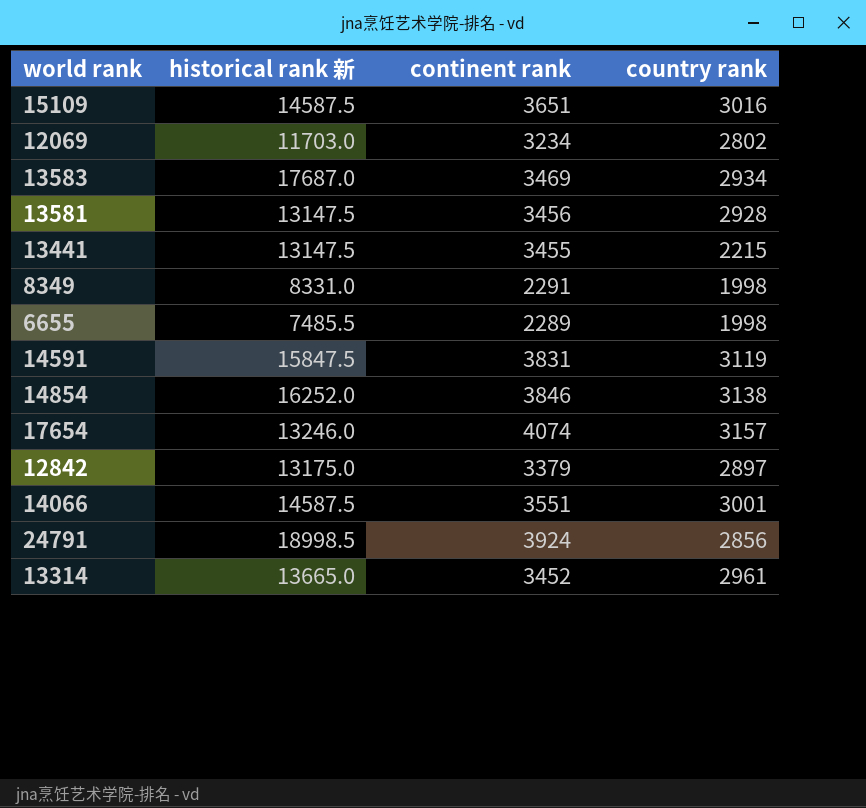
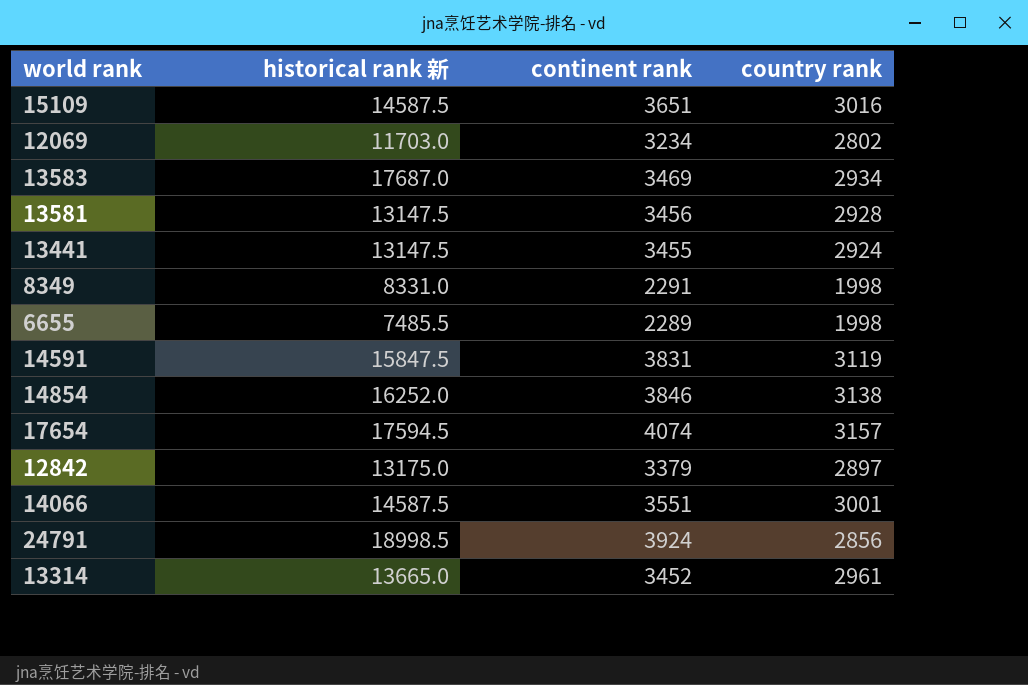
13441 | country rank: 2215 -> 2924
17654 | historical rank 新: 13246.0 -> 17594.5

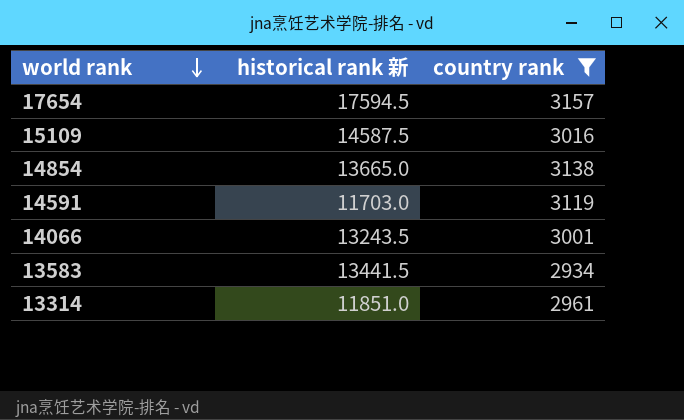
filter: none -> country rank >= 2934
row order: none -> world rank descending
column continent rank | position: 3 -> none
14854 | historical rank 新: 16252.0 -> 13665.0
14591 | historical rank 新: 15847.5 -> 11703.0
14066 | historical rank 新: 14587.5 -> 13243.5
13583 | historical rank 新: 17687.0 -> 13441.5
13314 | historical rank 新: 13665.0 -> 11851.0

